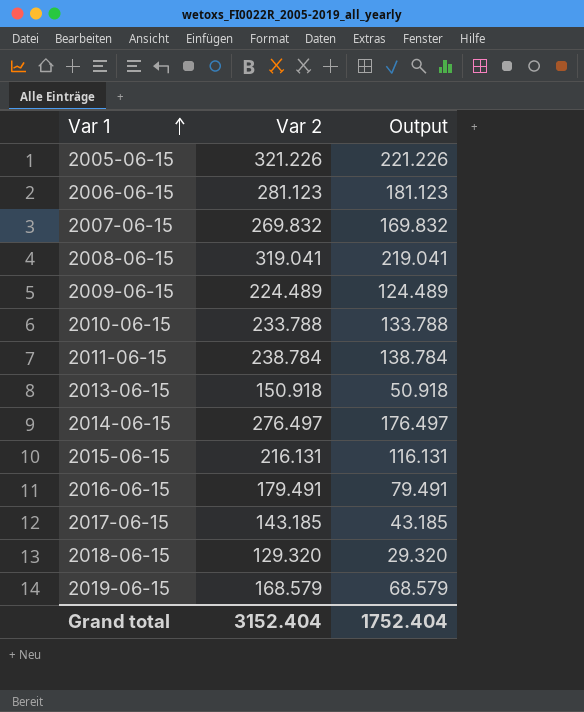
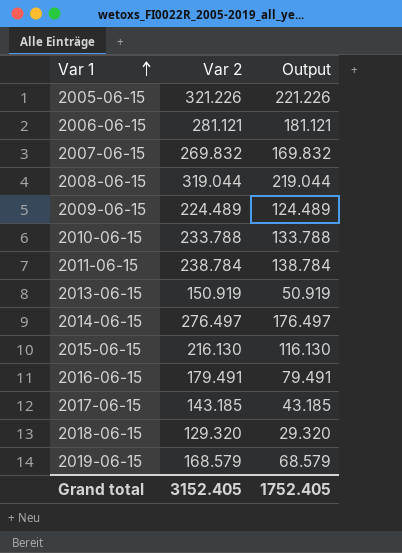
2006-06-15 | Var 2: 281.123 -> 281.121
2006-06-15 | Output: 181.123 -> 181.121
2008-06-15 | Var 2: 319.041 -> 319.044
2008-06-15 | Output: 219.041 -> 219.044
2013-06-15 | Var 2: 150.918 -> 150.919
2013-06-15 | Output: 50.918 -> 50.919
2015-06-15 | Var 2: 216.131 -> 216.130
2015-06-15 | Output: 116.131 -> 116.130
Grand total | Var 2: 3152.404 -> 3152.405
Grand total | Output: 1752.404 -> 1752.405

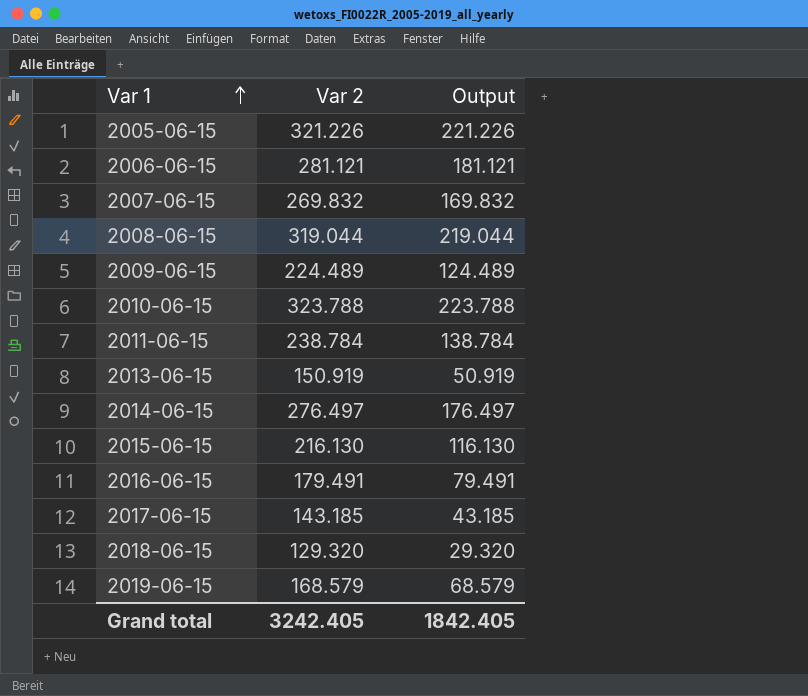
2010-06-15 | Var 2: 233.788 -> 323.788
2010-06-15 | Output: 133.788 -> 223.788
Grand total | Var 2: 3152.405 -> 3242.405
Grand total | Output: 1752.405 -> 1842.405

